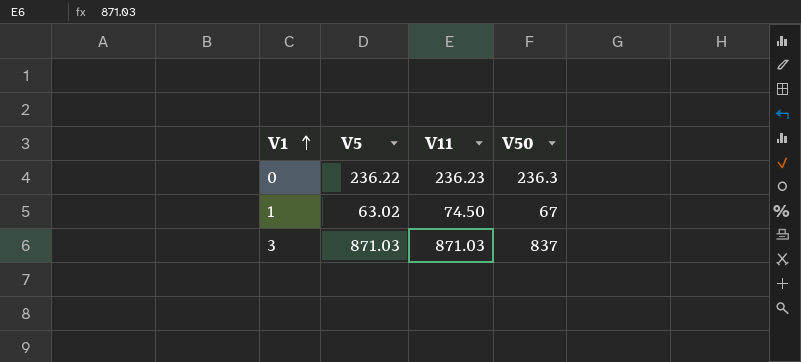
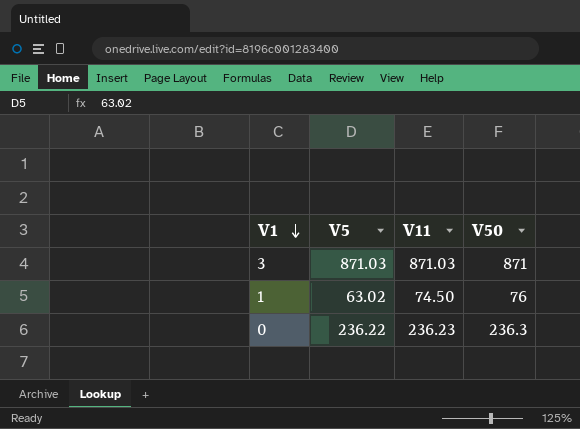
row order: V1 ascending -> V1 descending
3 | V50: 837 -> 871
1 | V50: 67 -> 76

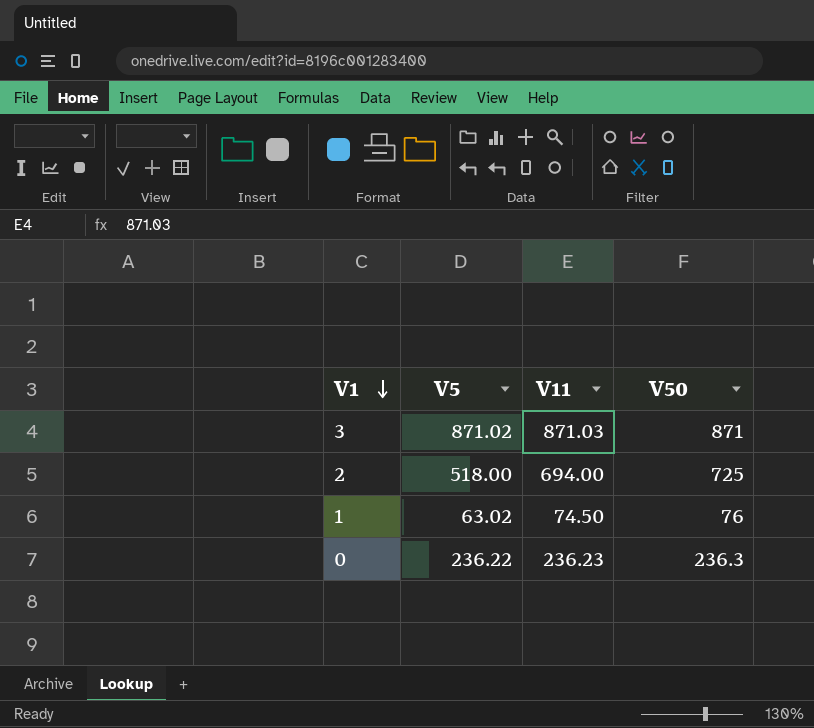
3 | V5: 871.03 -> 871.02
row 2: none -> 518.00 | 694.00 | 725

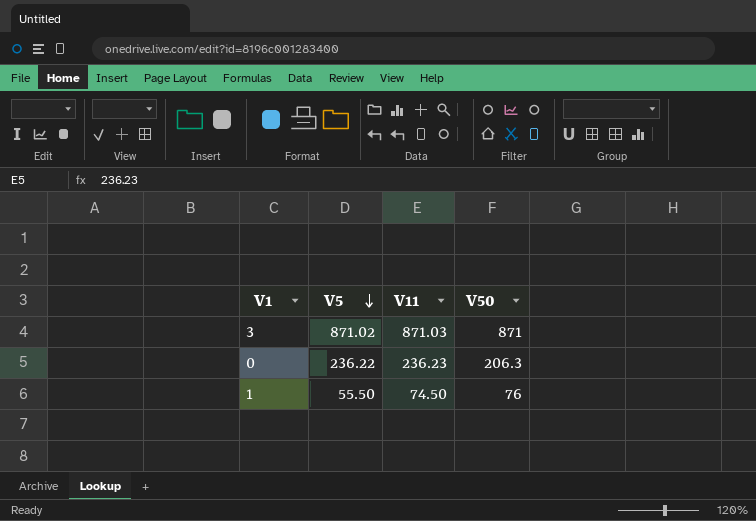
row order: V1 descending -> V5 descending
row 2: 518.00 | 694.00 | 725 -> none
0 | V50: 236.3 -> 206.3
1 | V5: 63.02 -> 55.50

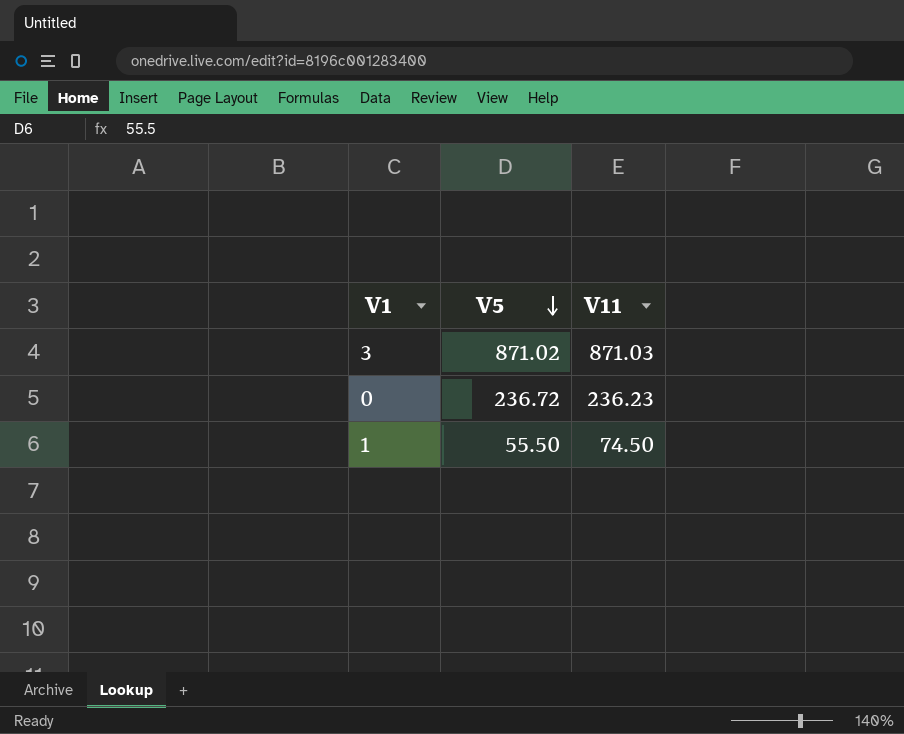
column V50 | position: 4 -> none
0 | V5: 236.22 -> 236.72

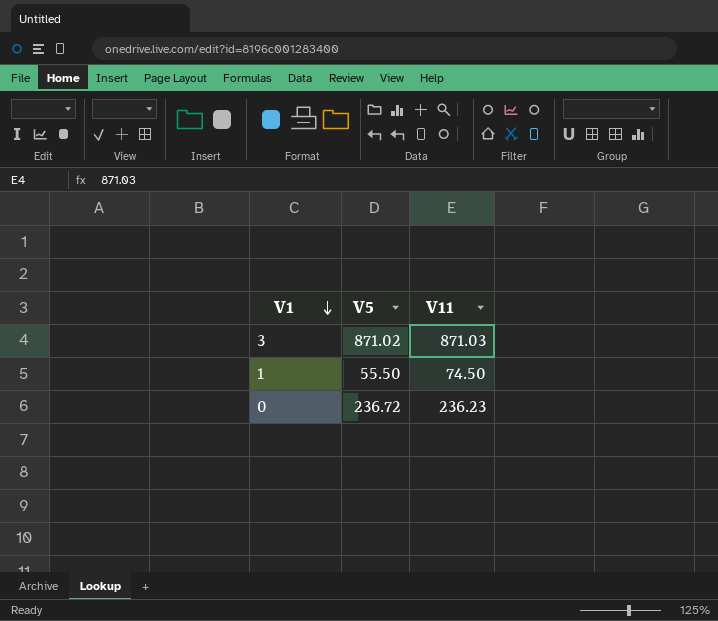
row order: V5 descending -> V1 descending

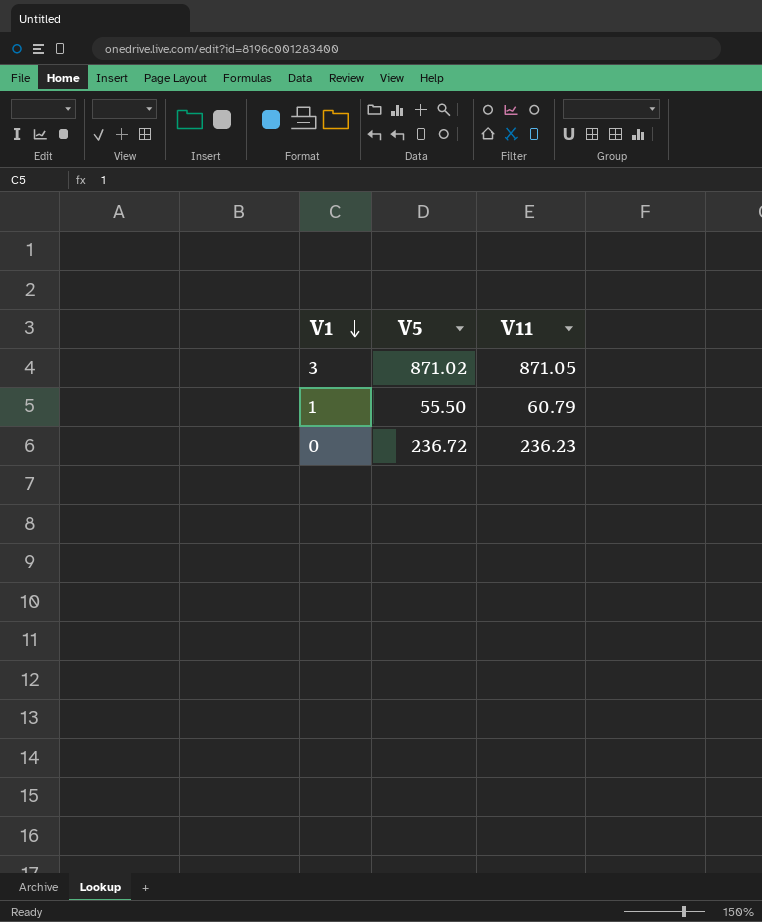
3 | V11: 871.03 -> 871.05
1 | V11: 74.50 -> 60.79

